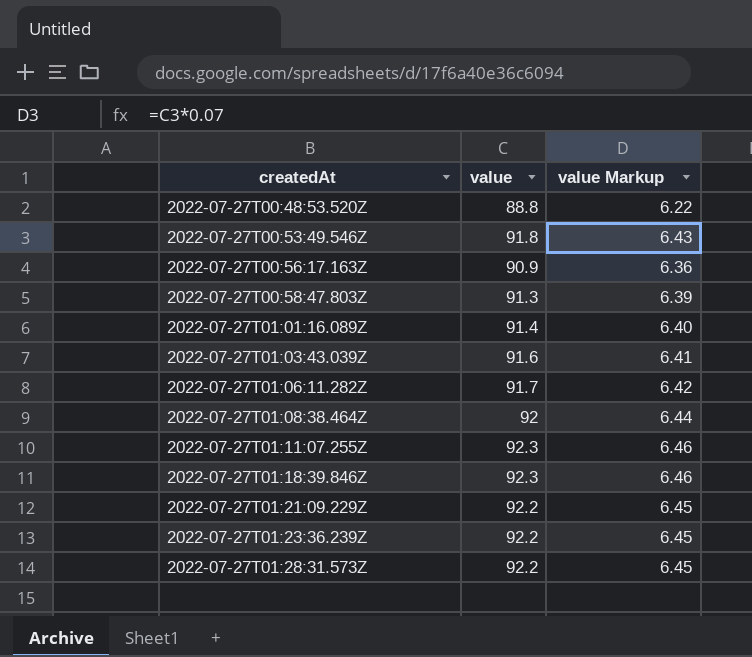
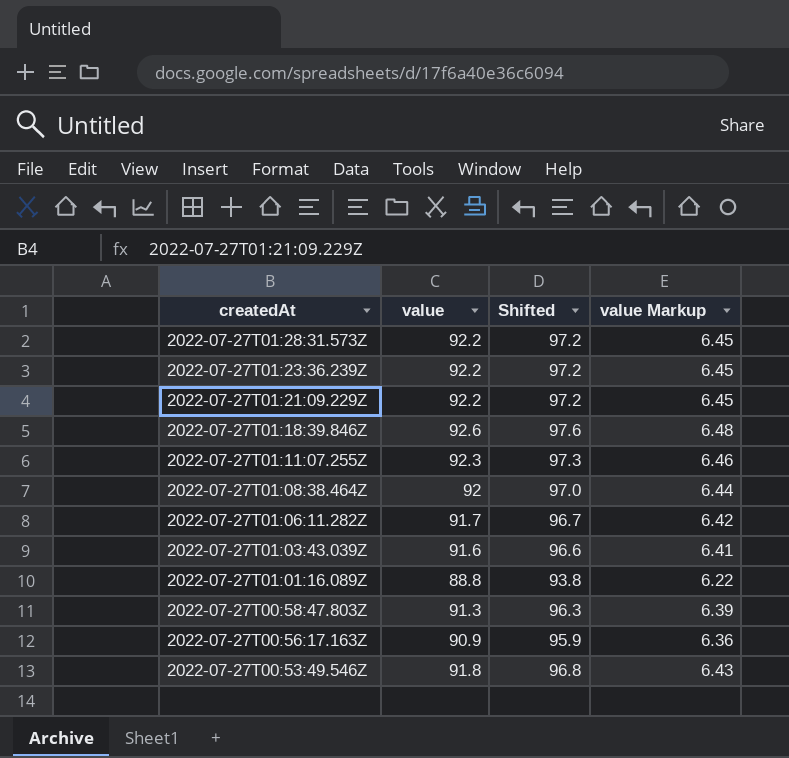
row order: createdAt ascending -> createdAt descending
column Shifted | formula: none -> [value] + 5
row 2022-07-27T00:48:53.520Z: 88.8 | 6.22 -> none
2022-07-27T01:18:39.846Z | value: 92.3 -> 92.6
2022-07-27T01:18:39.846Z | value Markup: 6.46 -> 6.48
2022-07-27T01:01:16.089Z | value: 91.4 -> 88.8
2022-07-27T01:01:16.089Z | value Markup: 6.40 -> 6.22

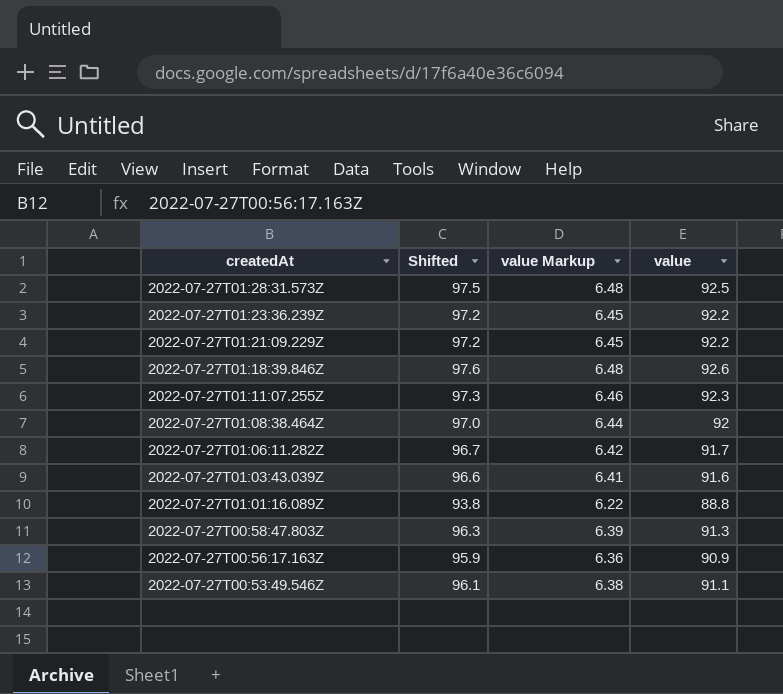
column value | position: 2 -> 4
2022-07-27T01:28:31.573Z | Shifted: 97.2 -> 97.5
2022-07-27T01:28:31.573Z | value Markup: 6.45 -> 6.48
2022-07-27T01:28:31.573Z | value: 92.2 -> 92.5
2022-07-27T00:53:49.546Z | Shifted: 96.8 -> 96.1
2022-07-27T00:53:49.546Z | value Markup: 6.43 -> 6.38
2022-07-27T00:53:49.546Z | value: 91.8 -> 91.1

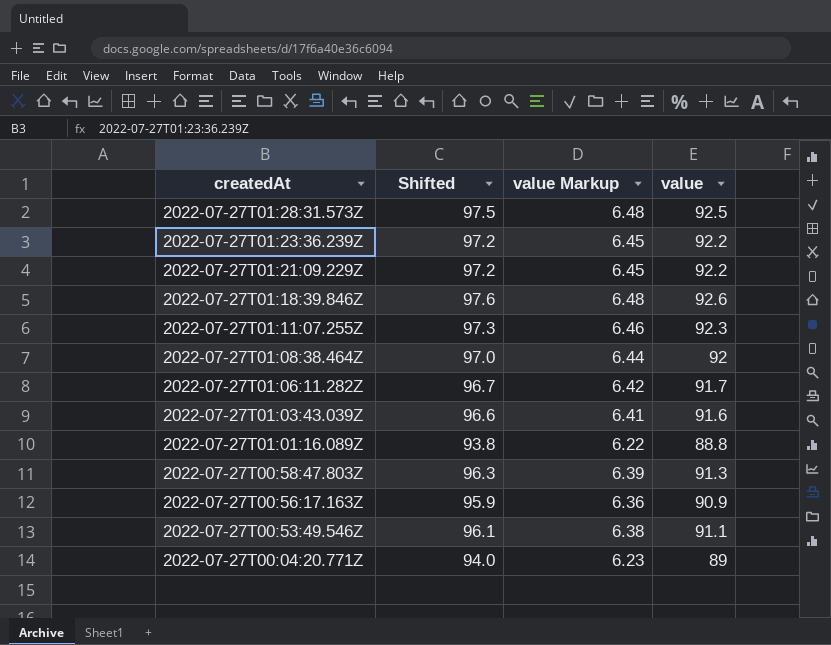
row 2022-07-27T00:04:20.771Z: none -> 94.0 | 6.23 | 89

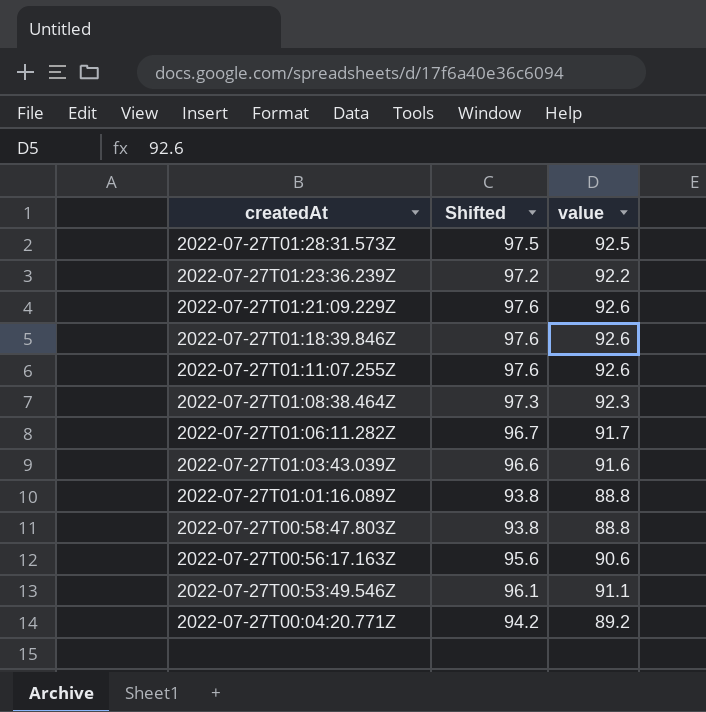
column value Markup | formula: [value] * 0.07 -> none
2022-07-27T01:21:09.229Z | Shifted: 97.2 -> 97.6
2022-07-27T01:21:09.229Z | value: 92.2 -> 92.6
2022-07-27T01:11:07.255Z | Shifted: 97.3 -> 97.6
2022-07-27T01:11:07.255Z | value: 92.3 -> 92.6
2022-07-27T01:08:38.464Z | Shifted: 97.0 -> 97.3
2022-07-27T01:08:38.464Z | value: 92 -> 92.3
2022-07-27T00:58:47.803Z | Shifted: 96.3 -> 93.8
2022-07-27T00:58:47.803Z | value: 91.3 -> 88.8
2022-07-27T00:56:17.163Z | Shifted: 95.9 -> 95.6
2022-07-27T00:56:17.163Z | value: 90.9 -> 90.6
2022-07-27T00:04:20.771Z | Shifted: 94.0 -> 94.2
2022-07-27T00:04:20.771Z | value: 89 -> 89.2

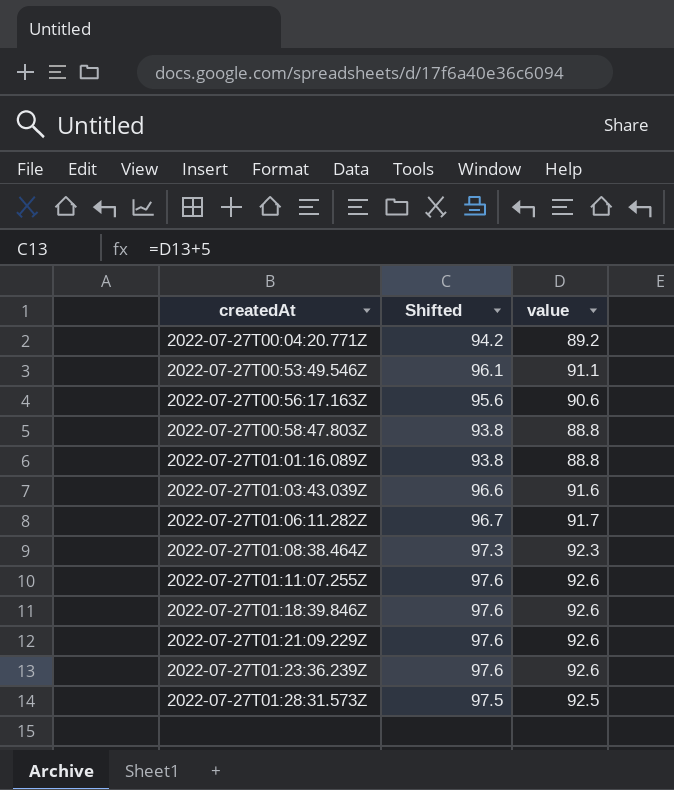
row order: createdAt descending -> createdAt ascending
2022-07-27T01:23:36.239Z | Shifted: 97.2 -> 97.6
2022-07-27T01:23:36.239Z | value: 92.2 -> 92.6

